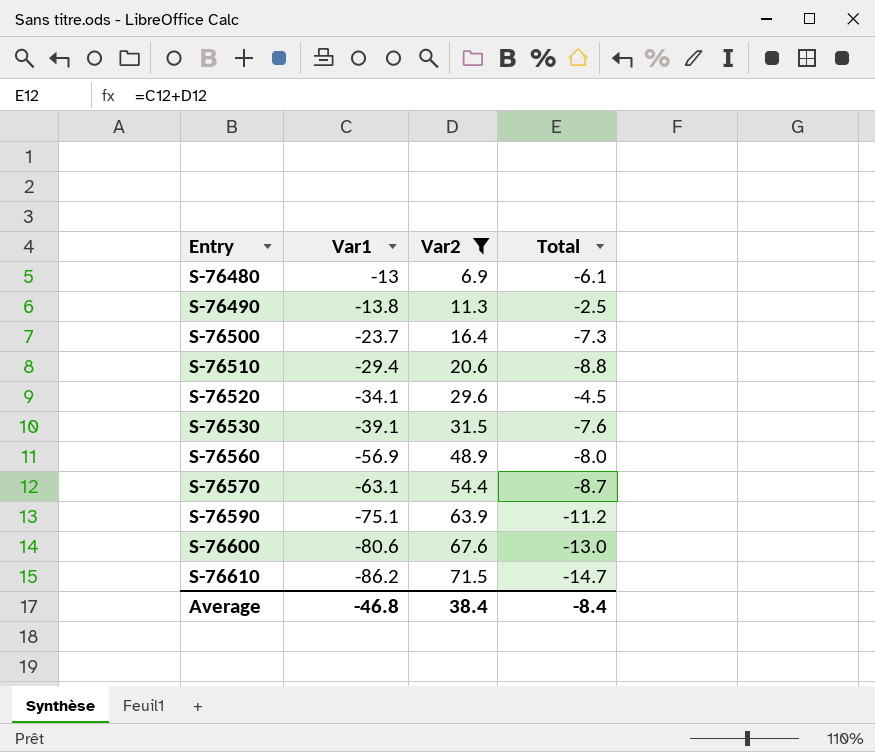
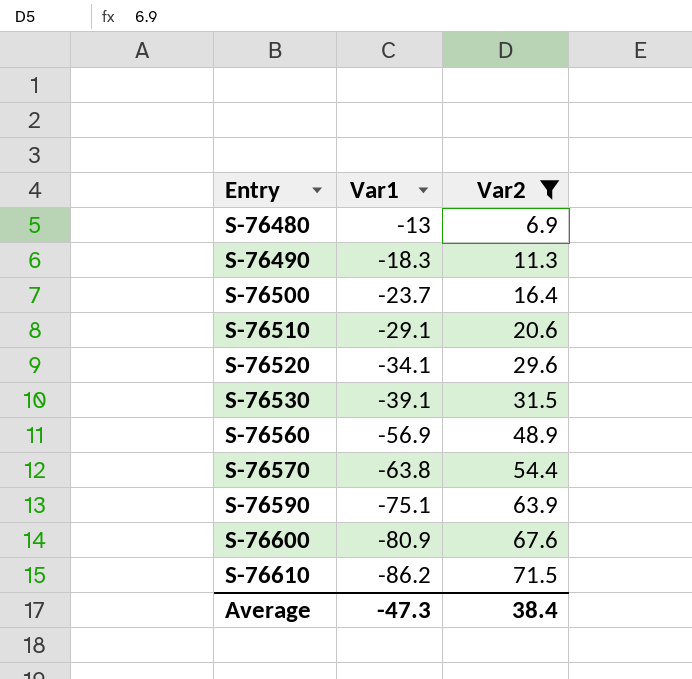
column Total | formula: [Var1] + [Var2] -> none
S-76490 | Var1: -13.8 -> -18.3
S-76510 | Var1: -29.4 -> -29.1
S-76570 | Var1: -63.1 -> -63.8
S-76600 | Var1: -80.6 -> -80.9
Average | Var1: -46.8 -> -47.3

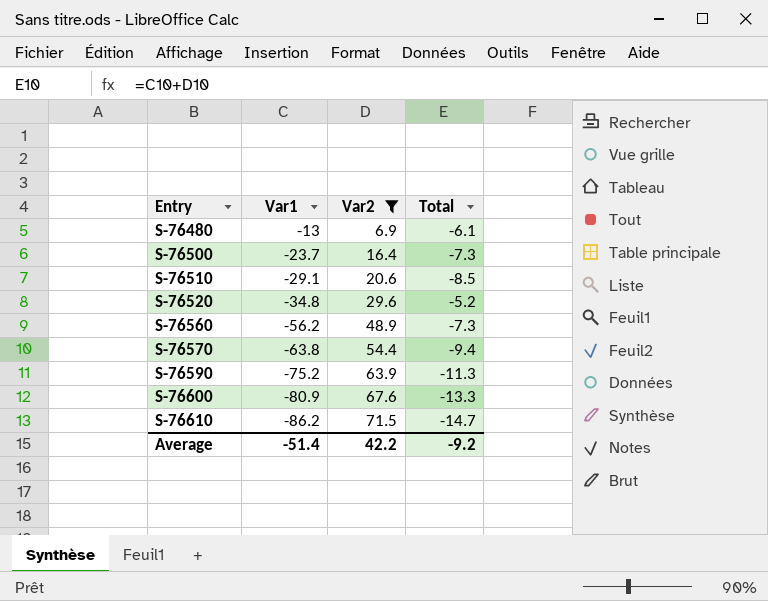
column Total | formula: none -> [Var1] + [Var2]
row S-76490: -18.3 | 11.3 -> none
row S-76530: -39.1 | 31.5 -> none
S-76520 | Var1: -34.1 -> -34.8
S-76560 | Var1: -56.9 -> -56.2
S-76590 | Var1: -75.1 -> -75.2
Average | Var1: -47.3 -> -51.4
Average | Var2: 38.4 -> 42.2

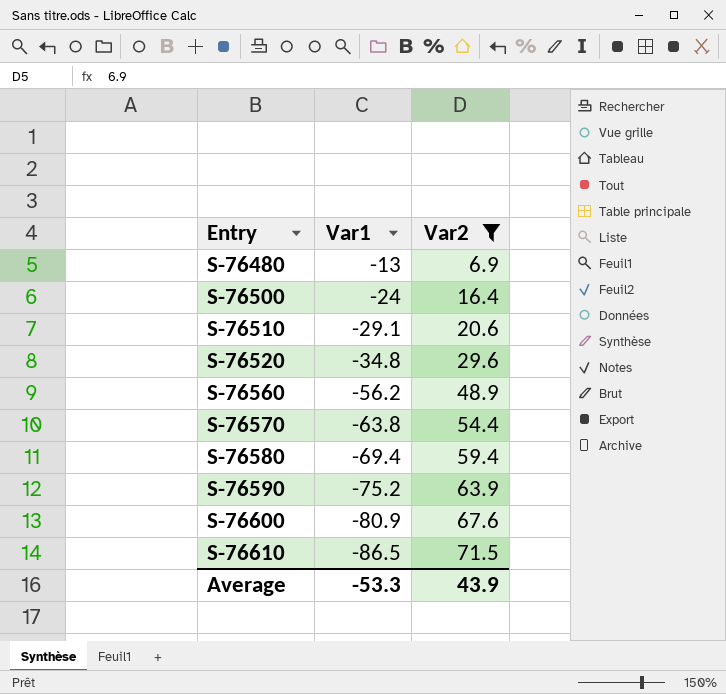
column Total | formula: [Var1] + [Var2] -> none
S-76500 | Var1: -23.7 -> -24
row S-76580: none -> -69.4 | 59.4
S-76610 | Var1: -86.2 -> -86.5
Average | Var1: -51.4 -> -53.3
Average | Var2: 42.2 -> 43.9

